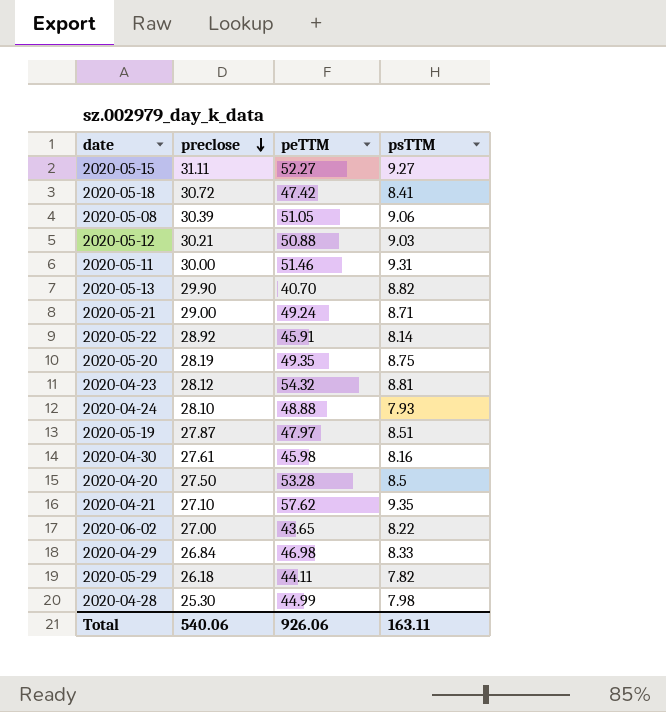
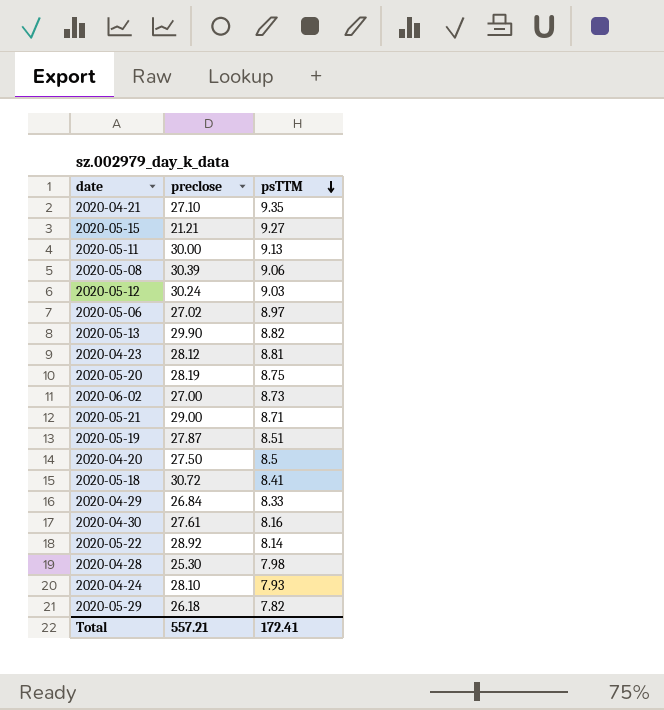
row order: preclose descending -> psTTM descending
column peTTM | position: 3 -> none
2020-05-15 | preclose: 31.11 -> 21.21
2020-05-11 | psTTM: 9.31 -> 9.13
2020-05-12 | preclose: 30.21 -> 30.24
row 2020-05-06: none -> 27.02 | 8.97
2020-06-02 | psTTM: 8.22 -> 8.73
Total | preclose: 540.06 -> 557.21
Total | psTTM: 163.11 -> 172.41

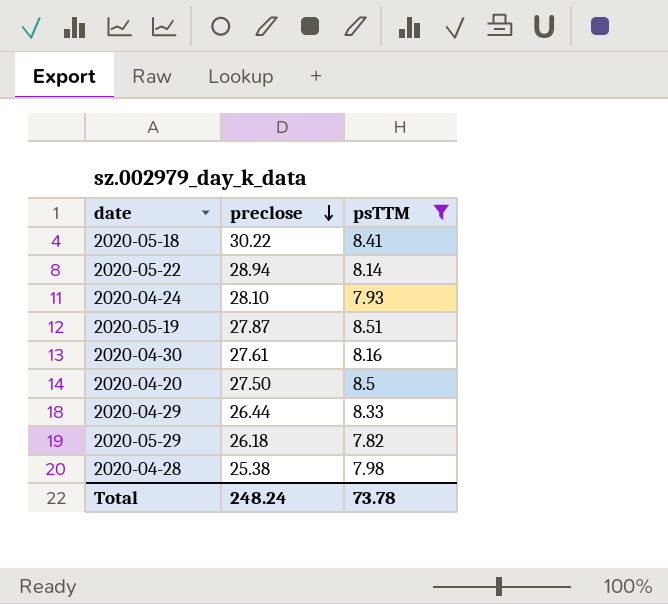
filter: none -> psTTM <= 8.51
row order: psTTM descending -> preclose descending
2020-05-18 | preclose: 30.72 -> 30.22
2020-05-22 | preclose: 28.92 -> 28.94
2020-04-29 | preclose: 26.84 -> 26.44
2020-04-28 | preclose: 25.30 -> 25.38
Total | preclose: 557.21 -> 248.24
Total | psTTM: 172.41 -> 73.78

